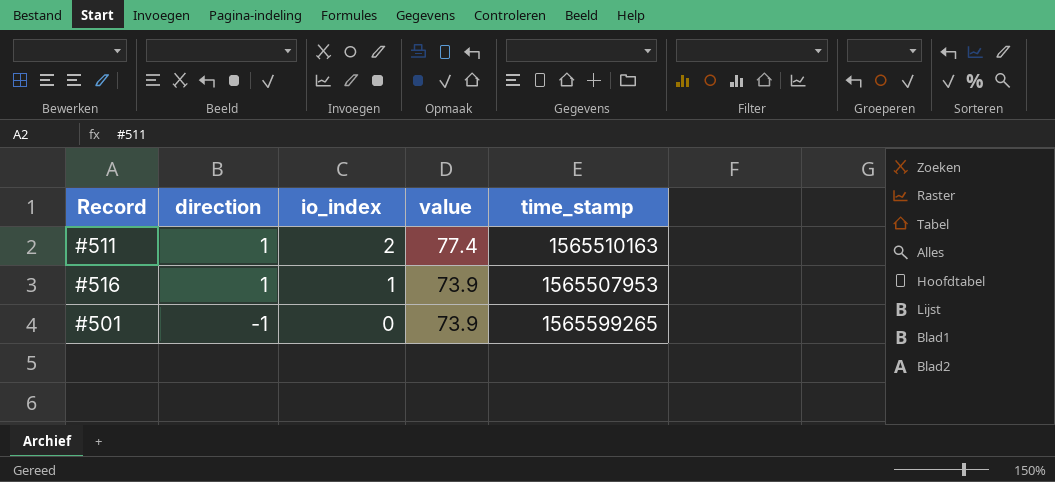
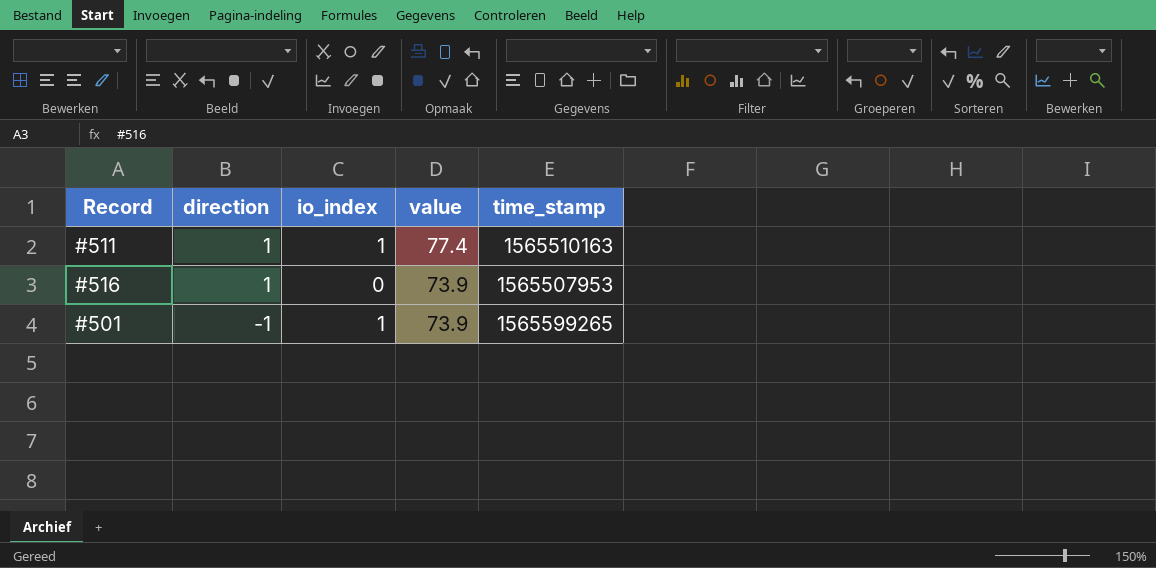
#511 | io_index: 2 -> 1
#516 | io_index: 1 -> 0
#501 | io_index: 0 -> 1

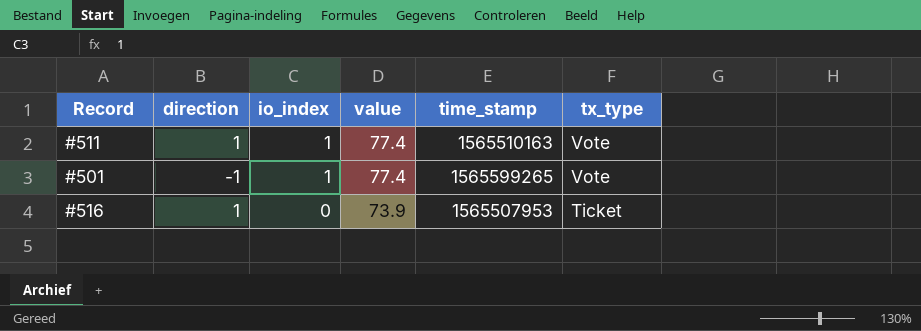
row order: direction descending -> io_index descending
column tx_type | position: none -> 6
#501 | value: 73.9 -> 77.4

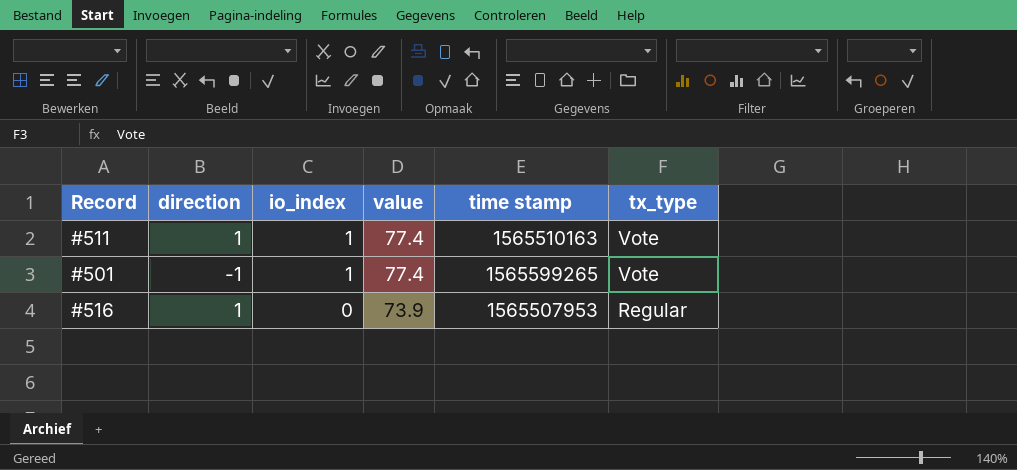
column name: time_stamp -> time stamp
#516 | tx_type: Ticket -> Regular

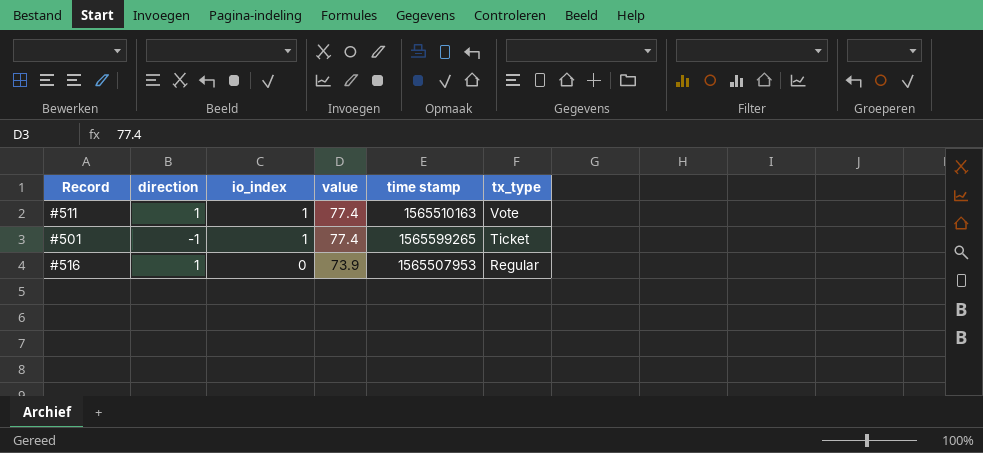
#501 | tx_type: Vote -> Ticket

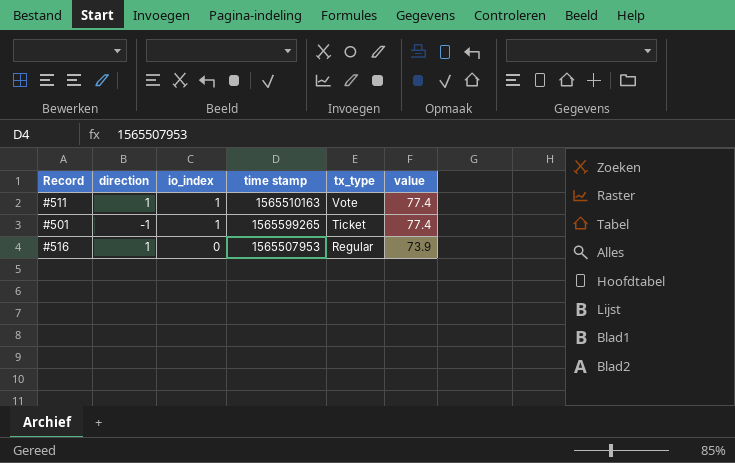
column value | position: 4 -> 6

